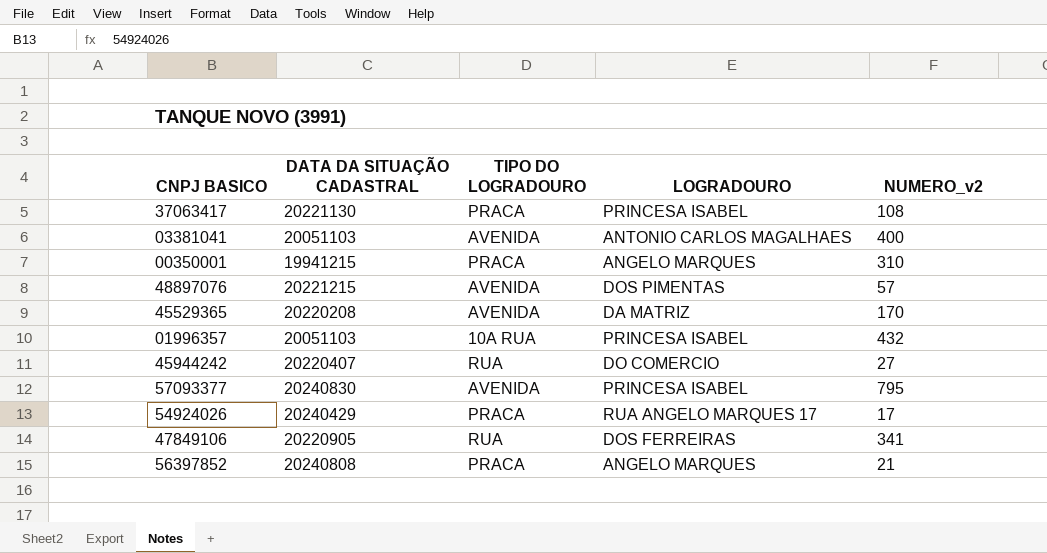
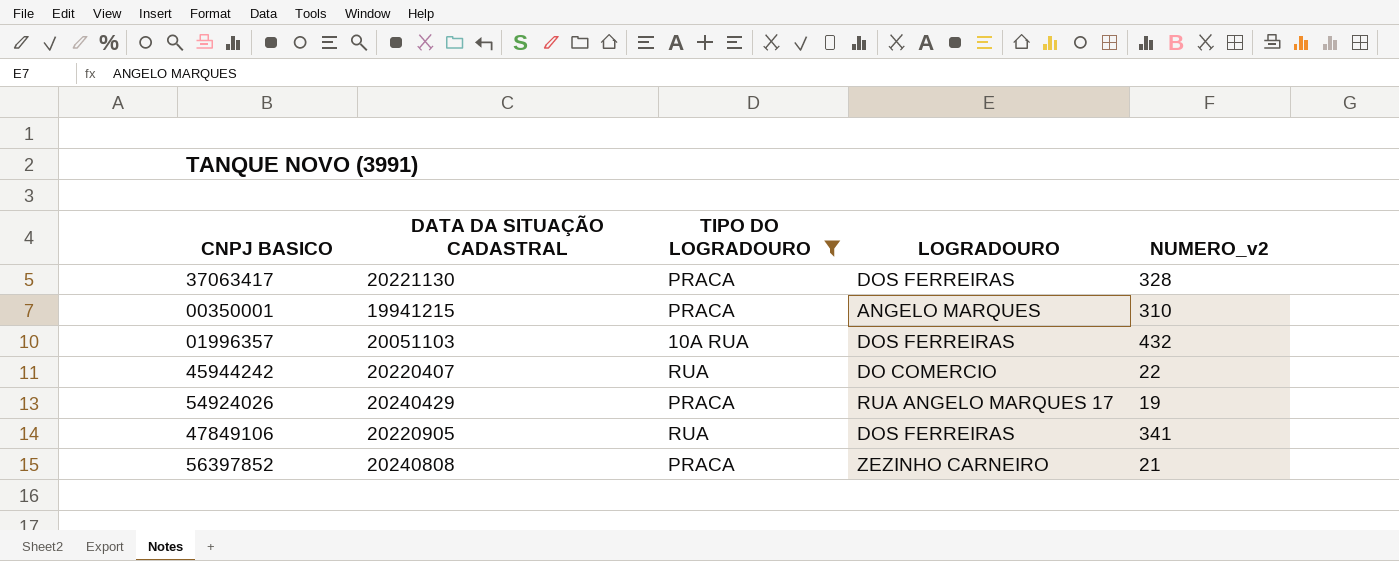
filter: none -> TIPO DO LOGRADOURO != AVENIDA
37063417 | LOGRADOURO: PRINCESA ISABEL -> DOS FERREIRAS
37063417 | NUMERO_v2: 108 -> 328
01996357 | LOGRADOURO: PRINCESA ISABEL -> DOS FERREIRAS
45944242 | NUMERO_v2: 27 -> 22
54924026 | NUMERO_v2: 17 -> 19
56397852 | LOGRADOURO: ANGELO MARQUES -> ZEZINHO CARNEIRO

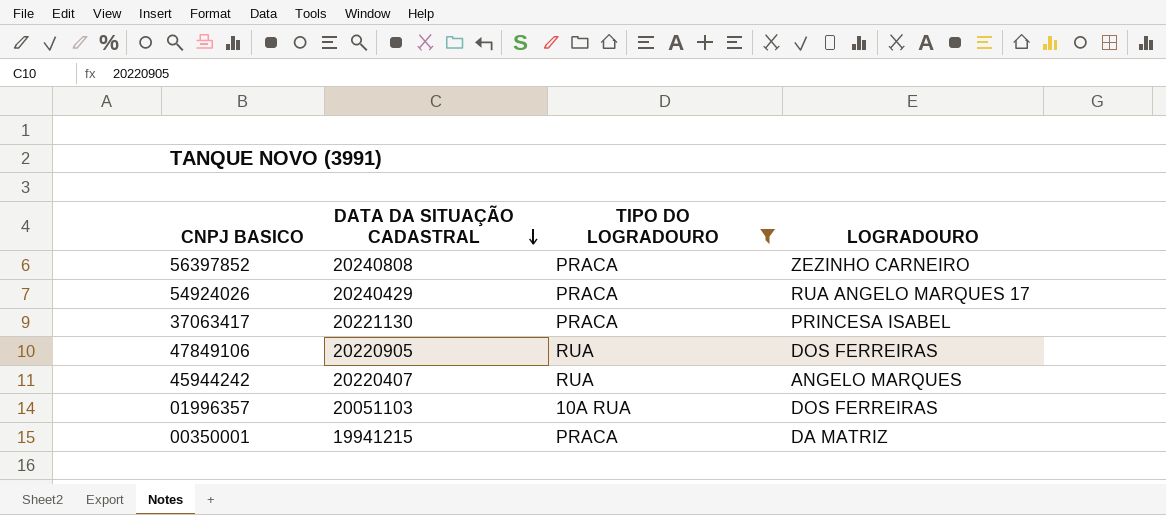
row order: none -> DATA DA SITUAÇÃO CADASTRAL descending
column NUMERO_v2 | position: 5 -> none
37063417 | LOGRADOURO: DOS FERREIRAS -> PRINCESA ISABEL
45944242 | LOGRADOURO: DO COMERCIO -> ANGELO MARQUES
00350001 | LOGRADOURO: ANGELO MARQUES -> DA MATRIZ

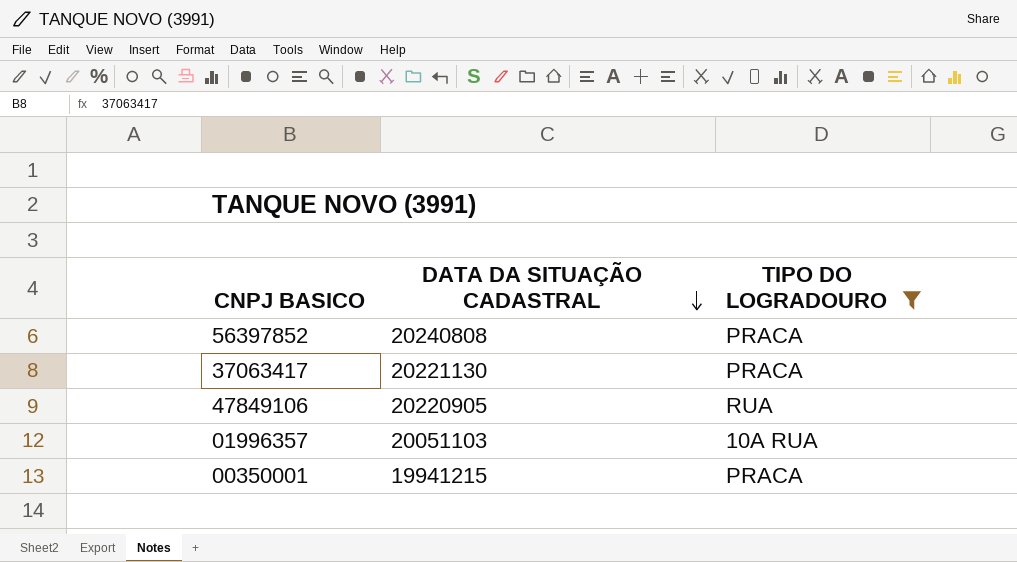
column LOGRADOURO | position: 4 -> none
row 54924026: 20240429 | PRACA | RUA ANGELO MARQUES 17 -> none
row 45944242: 20220407 | RUA | ANGELO MARQUES -> none

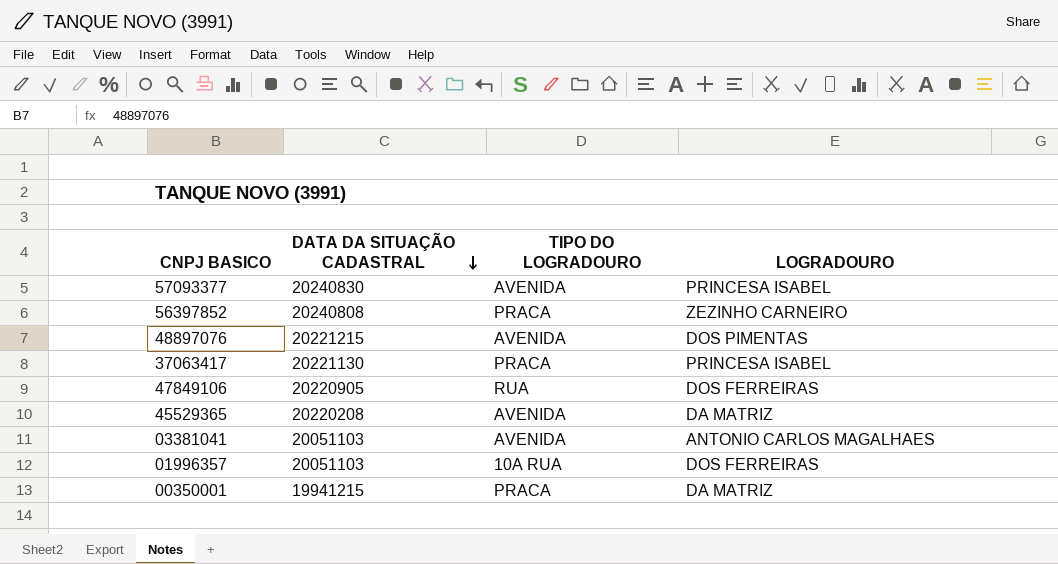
filter: TIPO DO LOGRADOURO != AVENIDA -> none
column LOGRADOURO | position: none -> 4

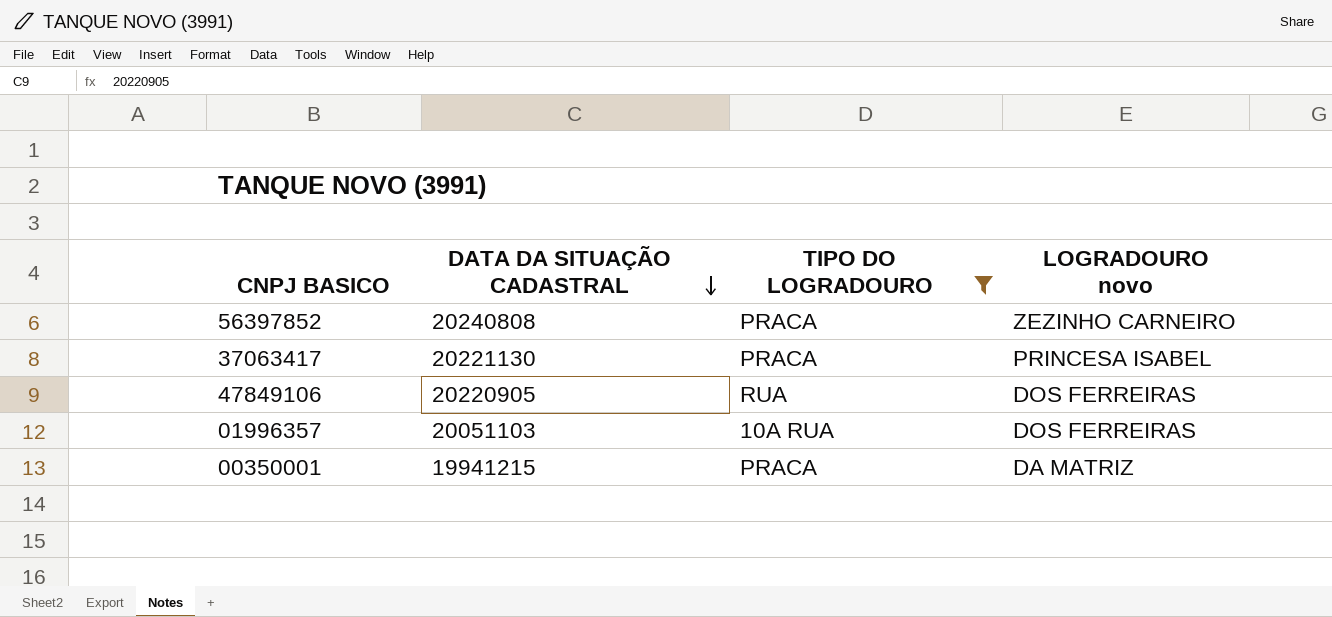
filter: none -> TIPO DO LOGRADOURO != AVENIDA
column name: LOGRADOURO -> LOGRADOURO novo

